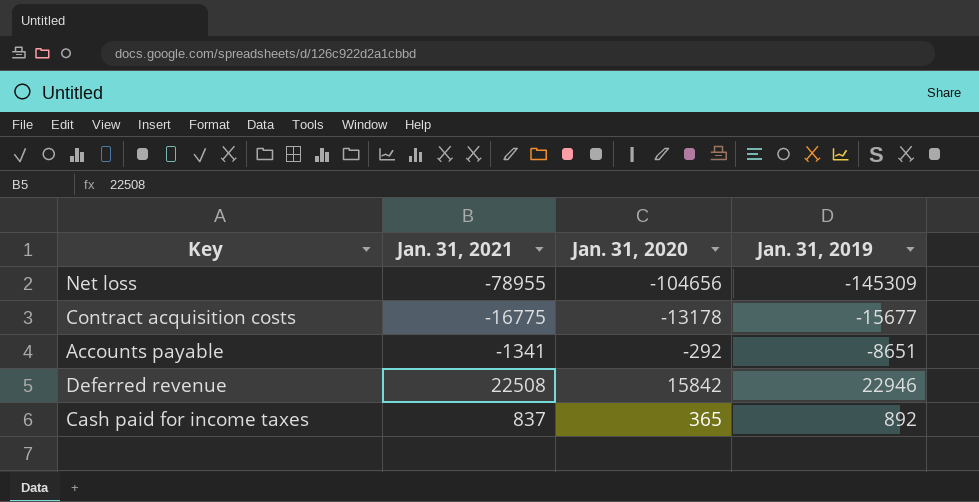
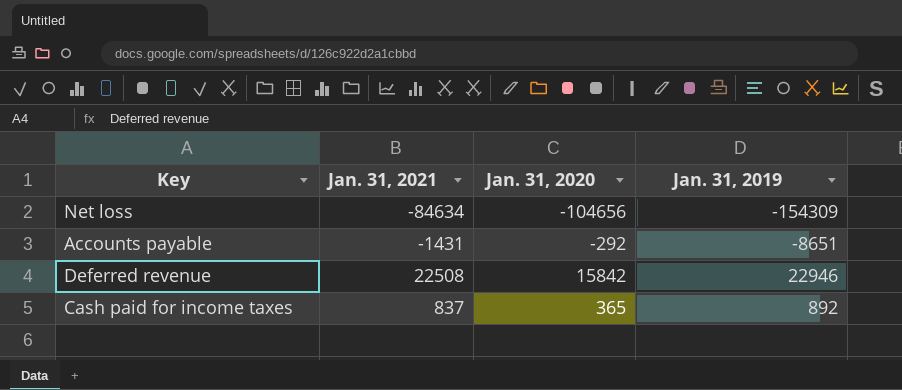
row Contract acquisition costs: -16775 | -13178 | -15677 -> none
Net loss | Jan. 31, 2021: -78955 -> -84634
Net loss | Jan. 31, 2019: -145309 -> -154309
Accounts payable | Jan. 31, 2021: -1341 -> -1431

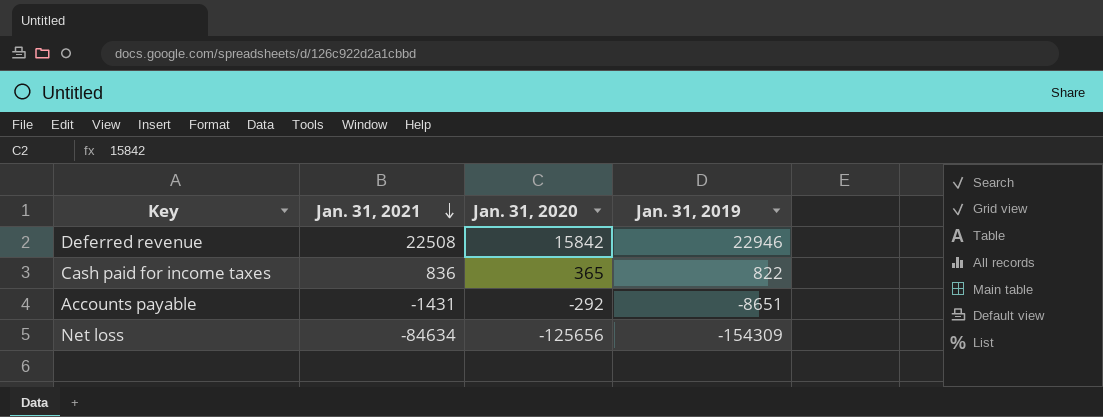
row order: none -> Jan. 31, 2021 descending
Cash paid for income taxes | Jan. 31, 2021: 837 -> 836
Cash paid for income taxes | Jan. 31, 2019: 892 -> 822
Net loss | Jan. 31, 2020: -104656 -> -125656

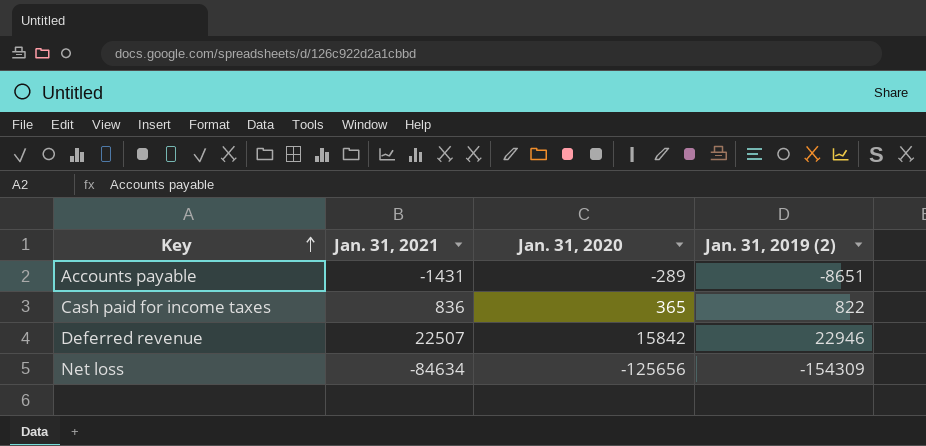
row order: Jan. 31, 2021 descending -> Key ascending
column name: Jan. 31, 2019 -> Jan. 31, 2019 (2)
Accounts payable | Jan. 31, 2020: -292 -> -289
Deferred revenue | Jan. 31, 2021: 22508 -> 22507

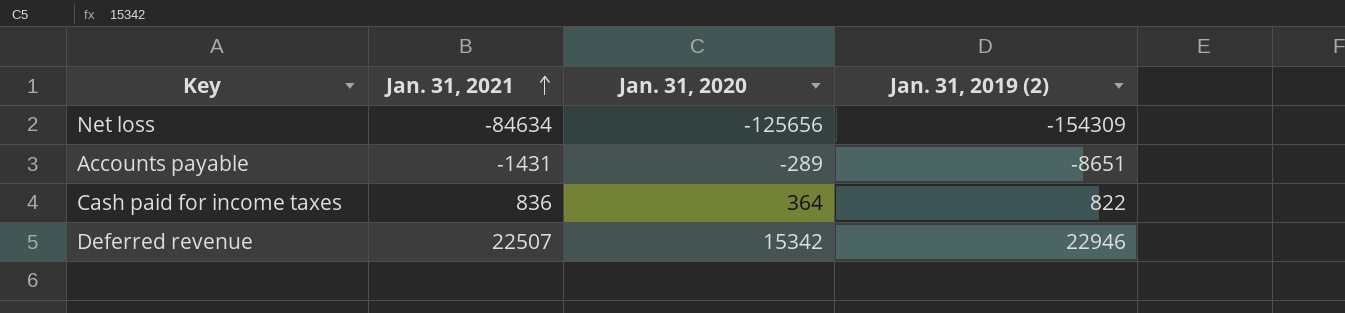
row order: Key ascending -> Jan. 31, 2021 ascending
Cash paid for income taxes | Jan. 31, 2020: 365 -> 364
Deferred revenue | Jan. 31, 2020: 15842 -> 15342

